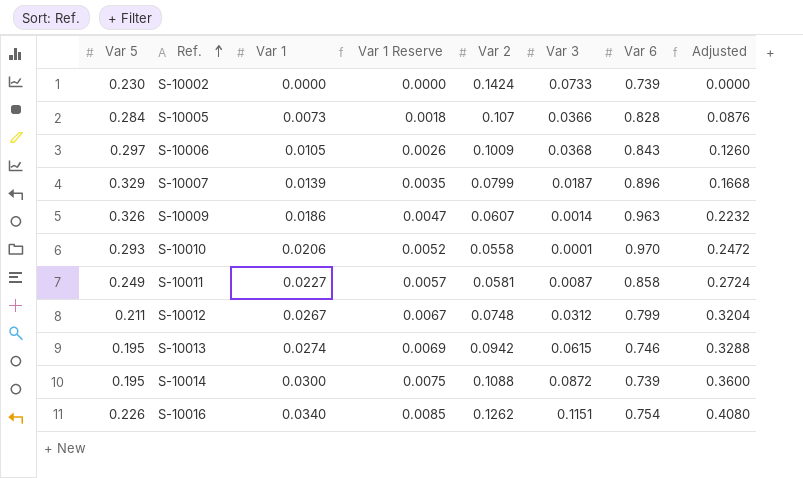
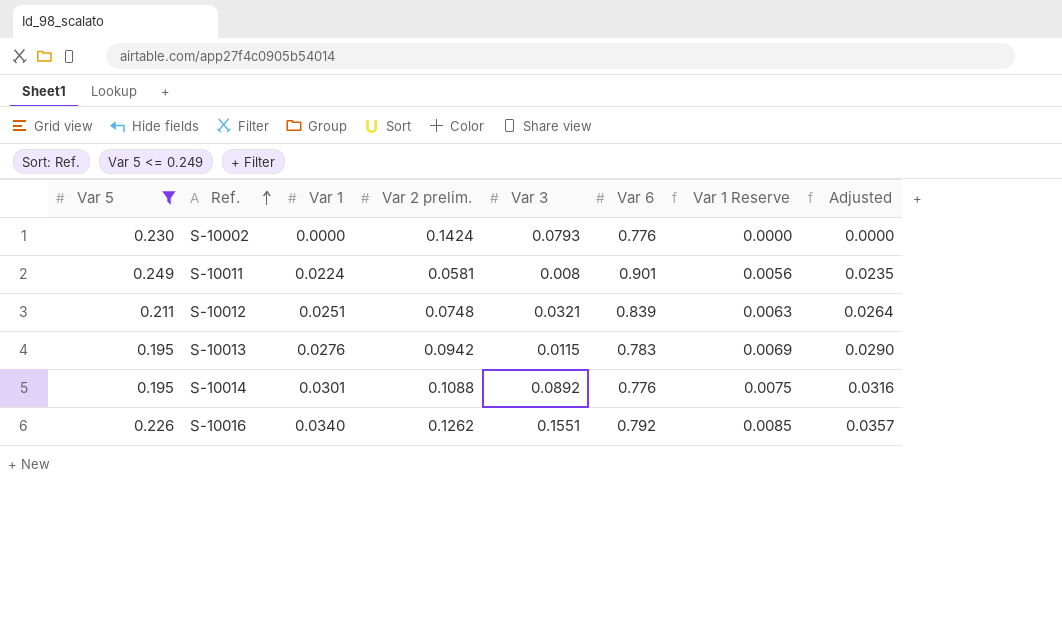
filter: none -> Var 5 <= 0.249
column name: Var 2 -> Var 2 prelim.
column Var 1 Reserve | position: 4 -> 7
column Adjusted | formula: [Var 1] * 12 -> [Var 1] * 1.05
S-10002 | Var 3: 0.0733 -> 0.0793
S-10002 | Var 6: 0.739 -> 0.776
S-10011 | Var 1: 0.0227 -> 0.0224
S-10011 | Var 3: 0.0087 -> 0.008
S-10011 | Var 6: 0.858 -> 0.901
S-10011 | Var 1 Reserve: 0.0057 -> 0.0056
S-10012 | Var 1: 0.0267 -> 0.0251
S-10012 | Var 3: 0.0312 -> 0.0321
S-10012 | Var 6: 0.799 -> 0.839
S-10012 | Var 1 Reserve: 0.0067 -> 0.0063
S-10013 | Var 1: 0.0274 -> 0.0276
S-10013 | Var 3: 0.0615 -> 0.0115
S-10013 | Var 6: 0.746 -> 0.783
S-10014 | Var 1: 0.0300 -> 0.0301
S-10014 | Var 3: 0.0872 -> 0.0892
S-10014 | Var 6: 0.739 -> 0.776
S-10016 | Var 3: 0.1151 -> 0.1551
S-10016 | Var 6: 0.754 -> 0.792

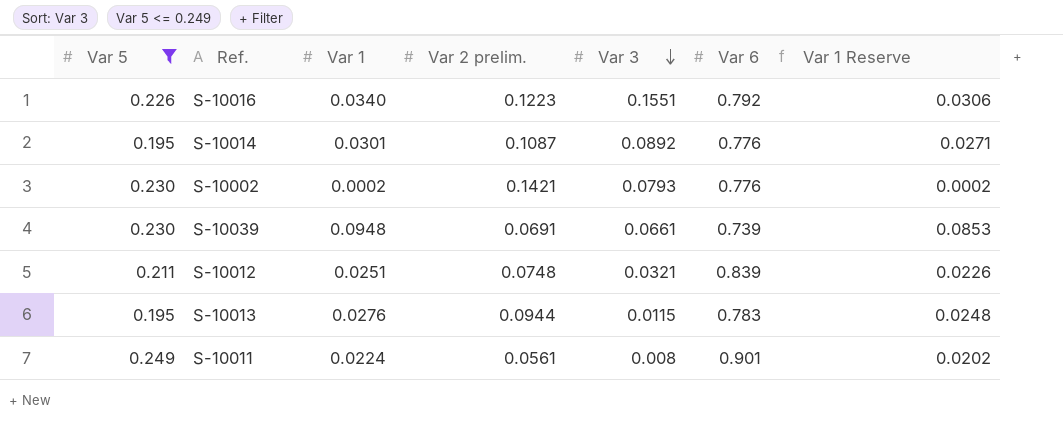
row order: Ref. ascending -> Var 3 descending
column Adjusted | formula: [Var 1] * 1.05 -> none
column Var 1 Reserve | formula: [Var 1] * 0.25 -> [Var 1] * 0.9
S-10016 | Var 2 prelim.: 0.1262 -> 0.1223
S-10014 | Var 2 prelim.: 0.1088 -> 0.1087
S-10002 | Var 1: 0.0000 -> 0.0002
S-10002 | Var 2 prelim.: 0.1424 -> 0.1421
row S-10039: none -> 0.230 | 0.0948 | 0.0691 | 0.0661 | 0.739 | 0.0853
S-10013 | Var 2 prelim.: 0.0942 -> 0.0944
S-10011 | Var 2 prelim.: 0.0581 -> 0.0561

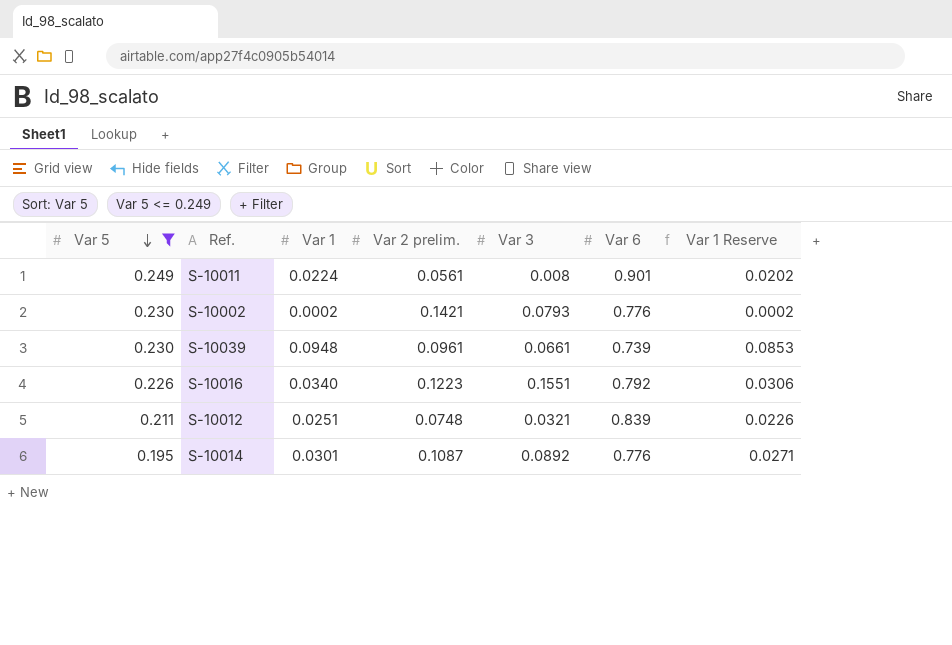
row order: Var 3 descending -> Var 5 descending
row S-10013: 0.195 | 0.0276 | 0.0944 | 0.0115 | 0.783 | 0.0248 -> none
S-10039 | Var 2 prelim.: 0.0691 -> 0.0961

